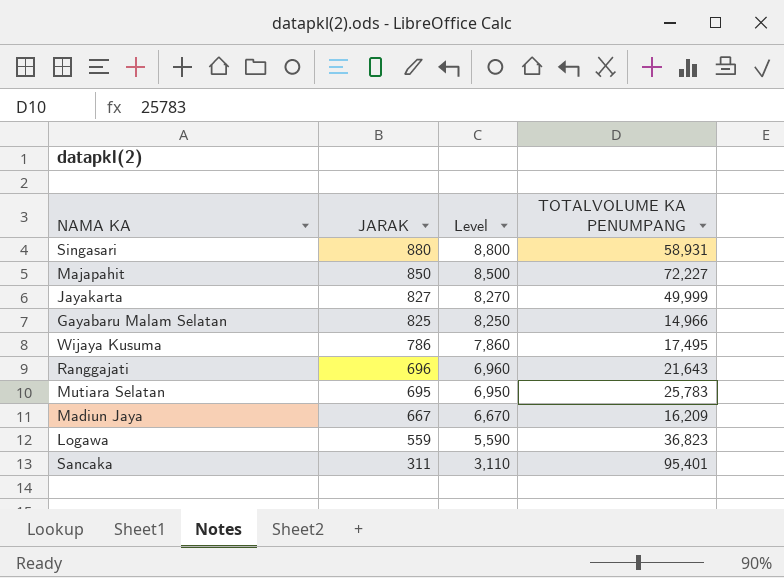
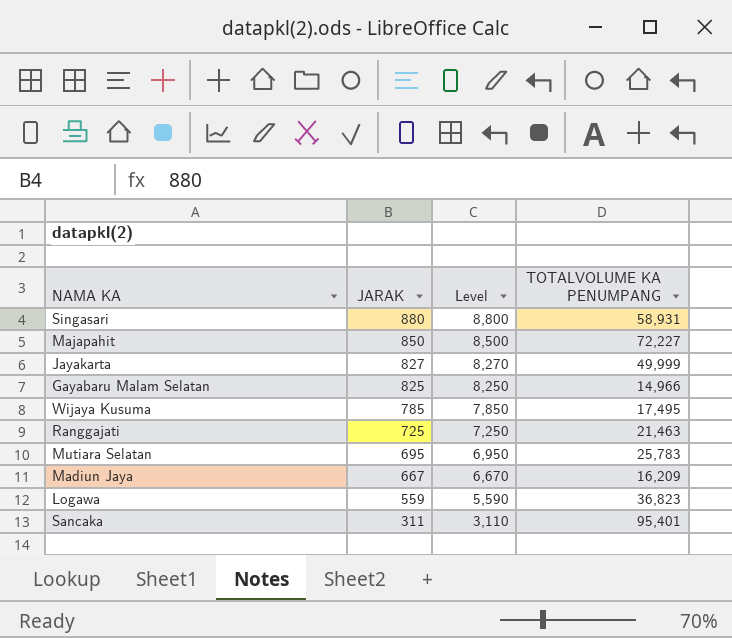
Wijaya Kusuma | JARAK: 786 -> 785
Wijaya Kusuma | Level: 7,860 -> 7,850
Ranggajati | JARAK: 696 -> 725
Ranggajati | Level: 6,960 -> 7,250
Ranggajati | TOTALVOLUME KA PENUMPANG: 21,643 -> 21,463

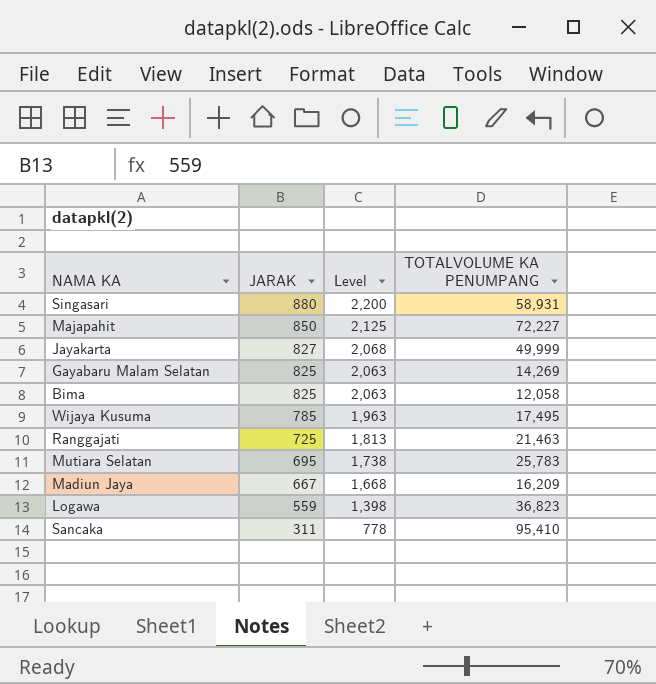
column Level | formula: [JARAK] * 10 -> [JARAK] * 2.5
Gayabaru Malam Selatan | TOTALVOLUME KA PENUMPANG: 14,966 -> 14,269
row Bima: none -> 825 | 2,063 | 12,058
Sancaka | TOTALVOLUME KA PENUMPANG: 95,401 -> 95,410

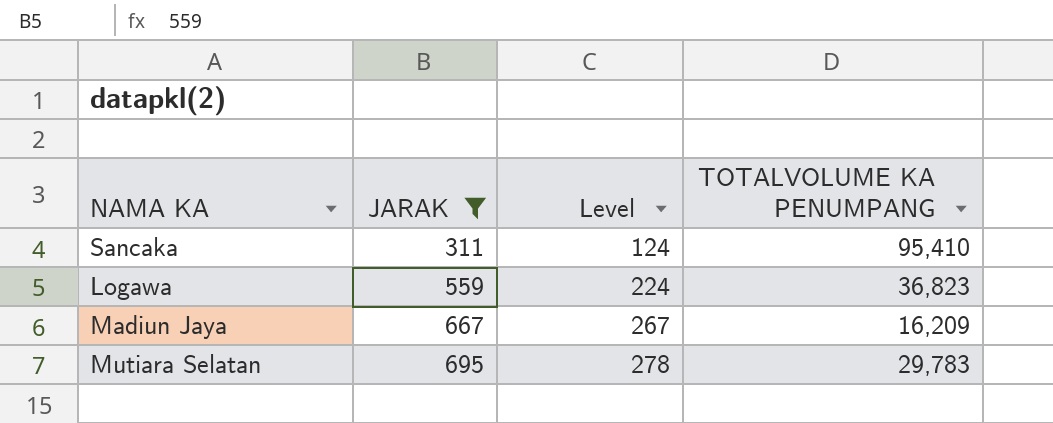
filter: none -> JARAK <= 695
row order: JARAK descending -> JARAK ascending
column Level | formula: [JARAK] * 2.5 -> [JARAK] * 0.4
Mutiara Selatan | TOTALVOLUME KA PENUMPANG: 25,783 -> 29,783

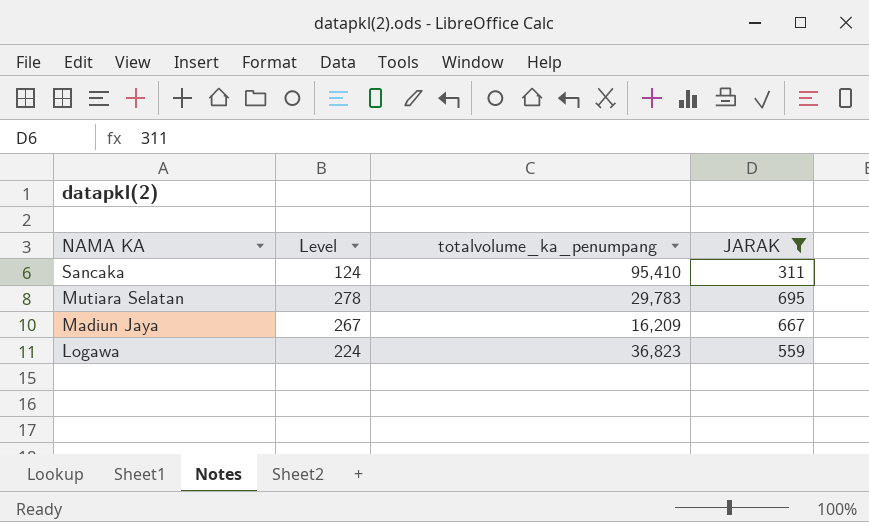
row order: JARAK ascending -> NAMA KA descending
column name: TOTALVOLUME KA PENUMPANG -> totalvolume_ka_penumpang
column JARAK | position: 2 -> 4

